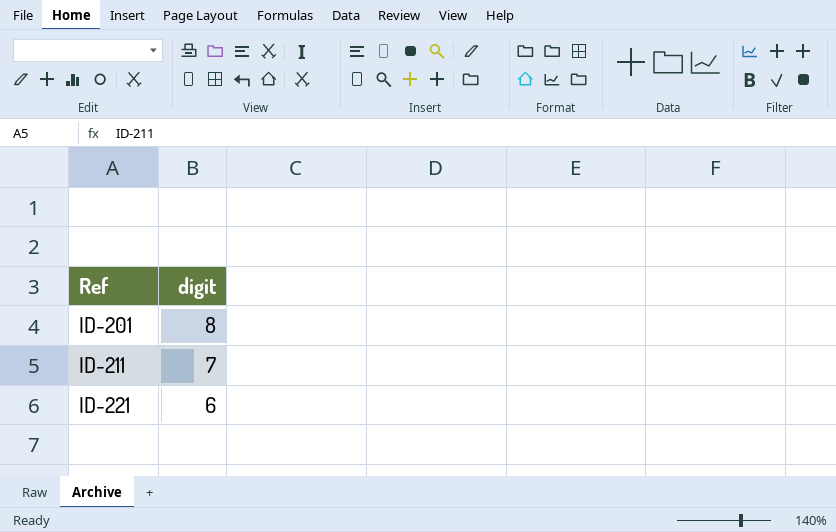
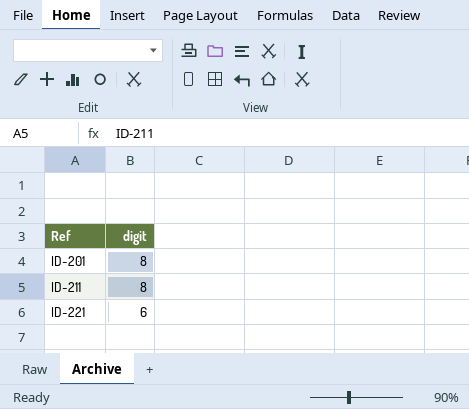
ID-211 | digit: 7 -> 8

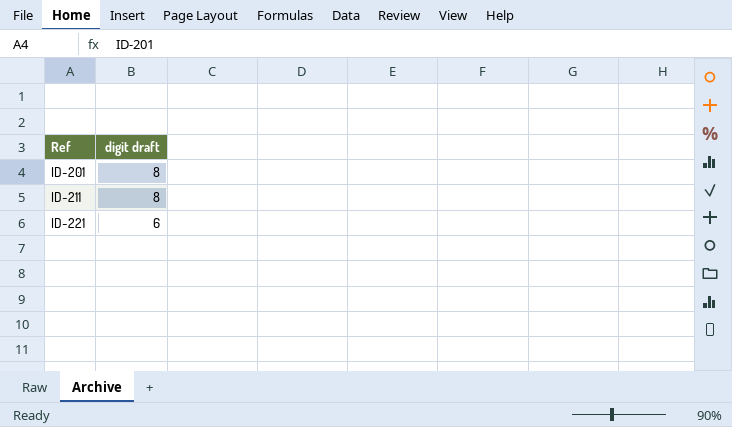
column name: digit -> digit draft

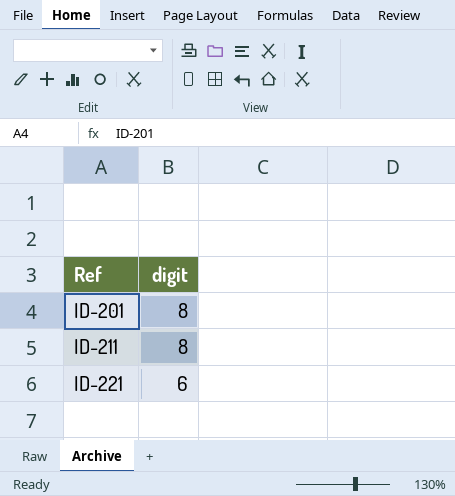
column name: digit draft -> digit

